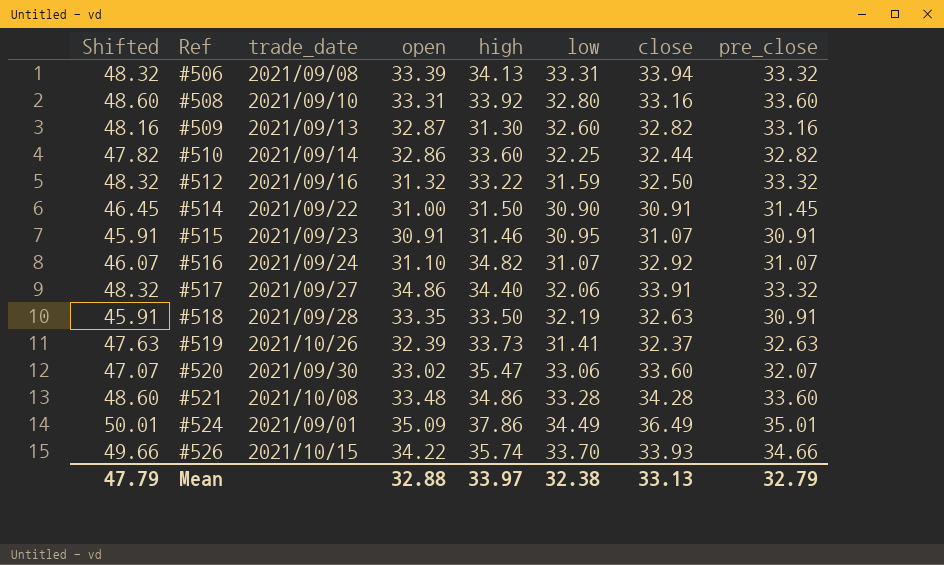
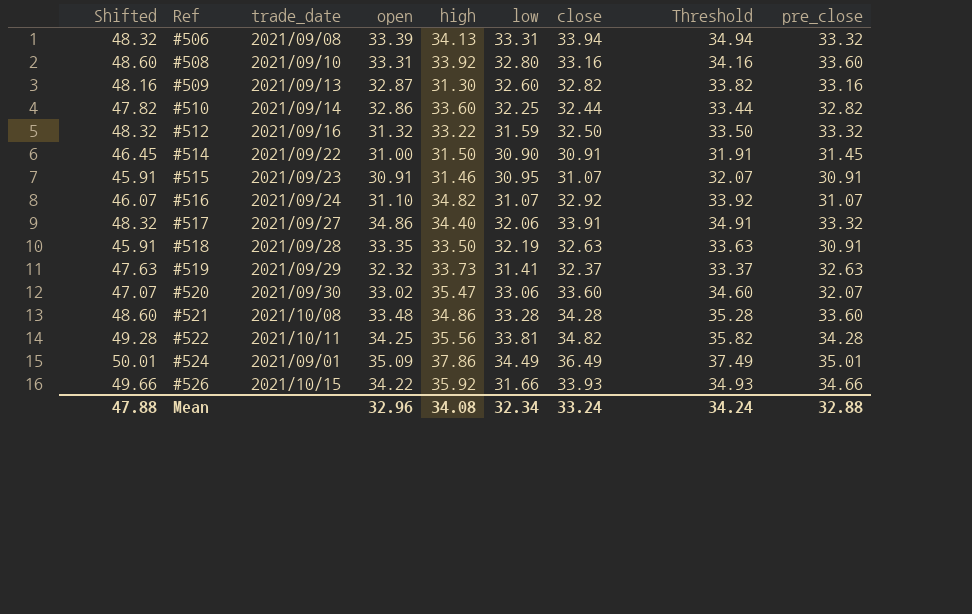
column Threshold | formula: none -> [close] + 1
#519 | trade_date: 2021/10/26 -> 2021/09/29
#519 | open: 32.39 -> 32.32
row #522: none -> 49.28 | 2021/10/11 | 34.25 | 35.56 | 33.81 | 34.82 | 35.82 | 34.28
#526 | high: 35.74 -> 35.92
#526 | low: 33.70 -> 31.66
Mean | Shifted: 47.79 -> 47.88
Mean | open: 32.88 -> 32.96
Mean | high: 33.97 -> 34.08
Mean | low: 32.38 -> 32.34
Mean | close: 33.13 -> 33.24
Mean | pre_close: 32.79 -> 32.88

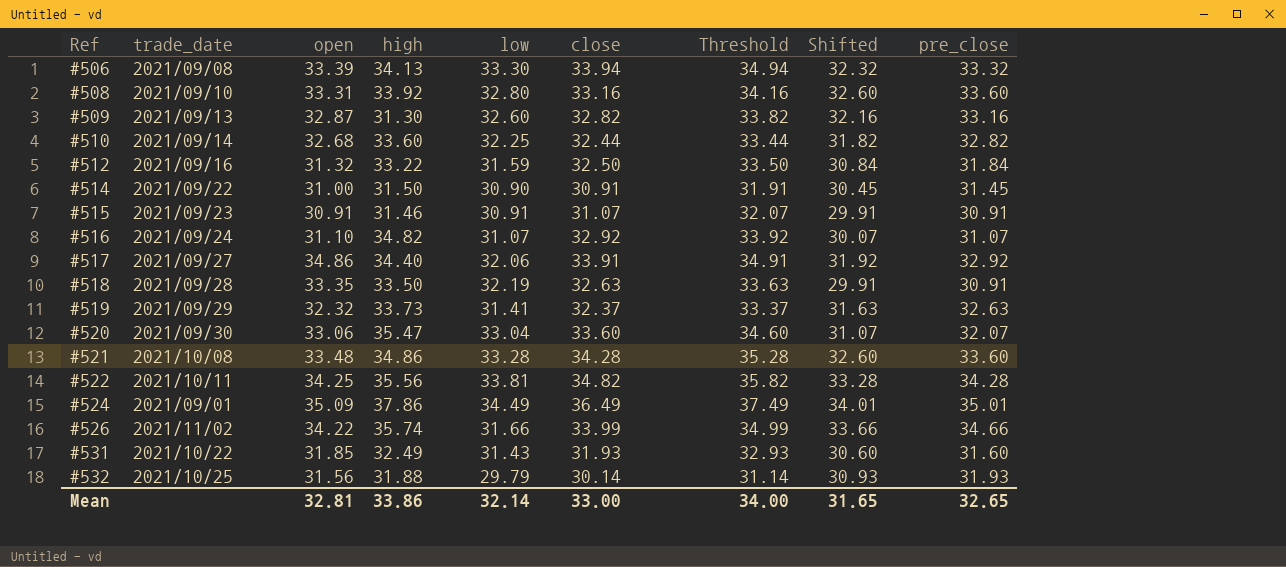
column Shifted | formula: [pre_close] + 15 -> [pre_close] - 1
column Shifted | position: 1 -> 8
#506 | low: 33.31 -> 33.30
#510 | open: 32.86 -> 32.68
#512 | pre_close: 33.32 -> 31.84
#515 | low: 30.95 -> 30.91
#517 | pre_close: 33.32 -> 32.92
#520 | open: 33.02 -> 33.06
#520 | low: 33.06 -> 33.04
#526 | trade_date: 2021/10/15 -> 2021/11/02
#526 | high: 35.92 -> 35.74
#526 | close: 33.93 -> 33.99
#526 | Threshold: 34.93 -> 34.99
row #531: none -> 2021/10/22 | 31.85 | 32.49 | 31.43 | 31.93 | 32.93 | 30.60 | 31.60
row #532: none -> 2021/10/25 | 31.56 | 31.88 | 29.79 | 30.14 | 31.14 | 30.93 | 31.93
Mean | open: 32.96 -> 32.81
Mean | high: 34.08 -> 33.86
Mean | low: 32.34 -> 32.14
Mean | close: 33.24 -> 33.00
Mean | Threshold: 34.24 -> 34.00
Mean | Shifted: 47.88 -> 31.65
Mean | pre_close: 32.88 -> 32.65

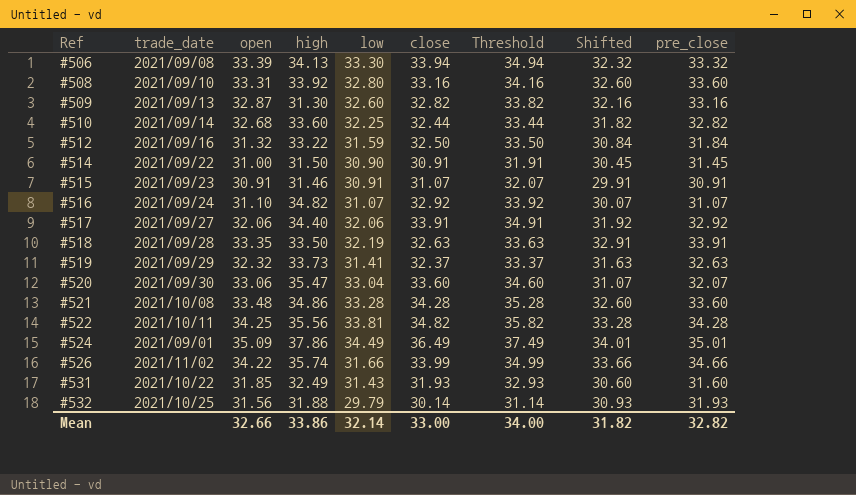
#517 | open: 34.86 -> 32.06
#518 | Shifted: 29.91 -> 32.91
#518 | pre_close: 30.91 -> 33.91
Mean | open: 32.81 -> 32.66
Mean | Shifted: 31.65 -> 31.82
Mean | pre_close: 32.65 -> 32.82

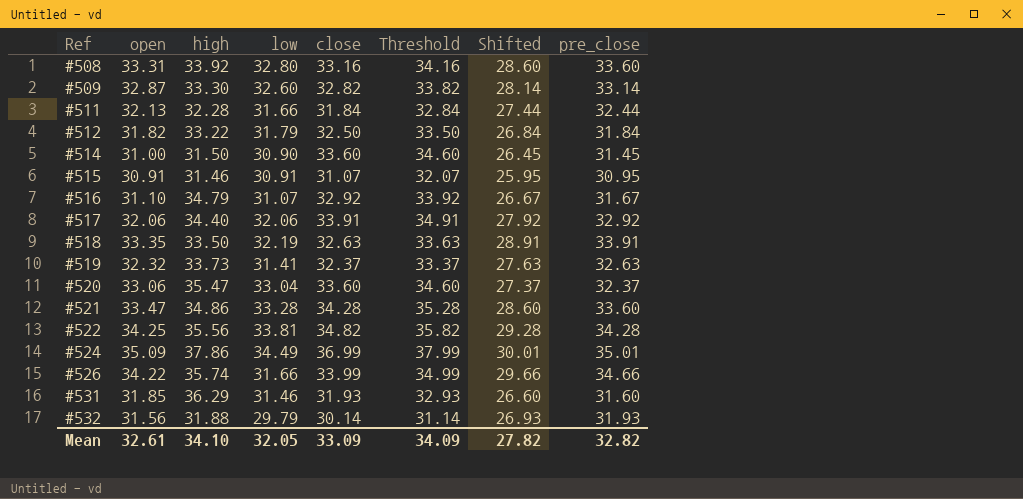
column trade_date | position: 2 -> none
column Shifted | formula: [pre_close] - 1 -> [pre_close] - 5
row #506: 2021/09/08 | 33.39 | 34.13 | 33.30 | 33.94 | 34.94 | 32.32 | 33.32 -> none
row #510: 2021/09/14 | 32.68 | 33.60 | 32.25 | 32.44 | 33.44 | 31.82 | 32.82 -> none
#509 | high: 31.30 -> 33.30
#509 | pre_close: 33.16 -> 33.14
row #511: none -> 32.13 | 32.28 | 31.66 | 31.84 | 32.84 | 27.44 | 32.44
#512 | open: 31.32 -> 31.82
#512 | low: 31.59 -> 31.79
#514 | close: 30.91 -> 33.60
#514 | Threshold: 31.91 -> 34.60
#515 | pre_close: 30.91 -> 30.95
#516 | high: 34.82 -> 34.79
#516 | pre_close: 31.07 -> 31.67
#520 | pre_close: 32.07 -> 32.37
#521 | open: 33.48 -> 33.47
#524 | close: 36.49 -> 36.99
#524 | Threshold: 37.49 -> 37.99
#531 | high: 32.49 -> 36.29
#531 | low: 31.43 -> 31.46
Mean | open: 32.66 -> 32.61
Mean | high: 33.86 -> 34.10
Mean | low: 32.14 -> 32.05
Mean | close: 33.00 -> 33.09
Mean | Threshold: 34.00 -> 34.09
Mean | Shifted: 31.82 -> 27.82

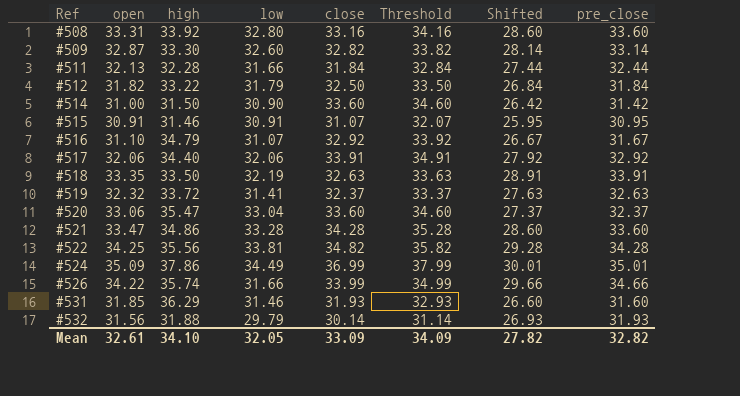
#514 | Shifted: 26.45 -> 26.42
#514 | pre_close: 31.45 -> 31.42
#519 | high: 33.73 -> 33.72

